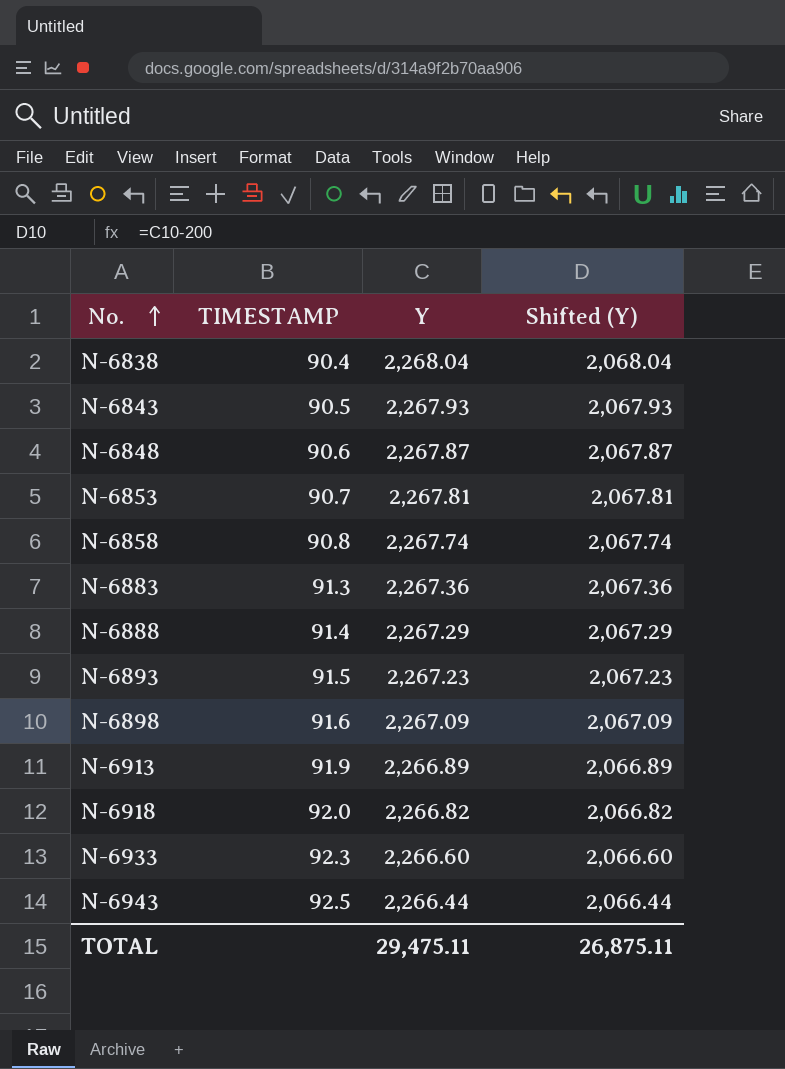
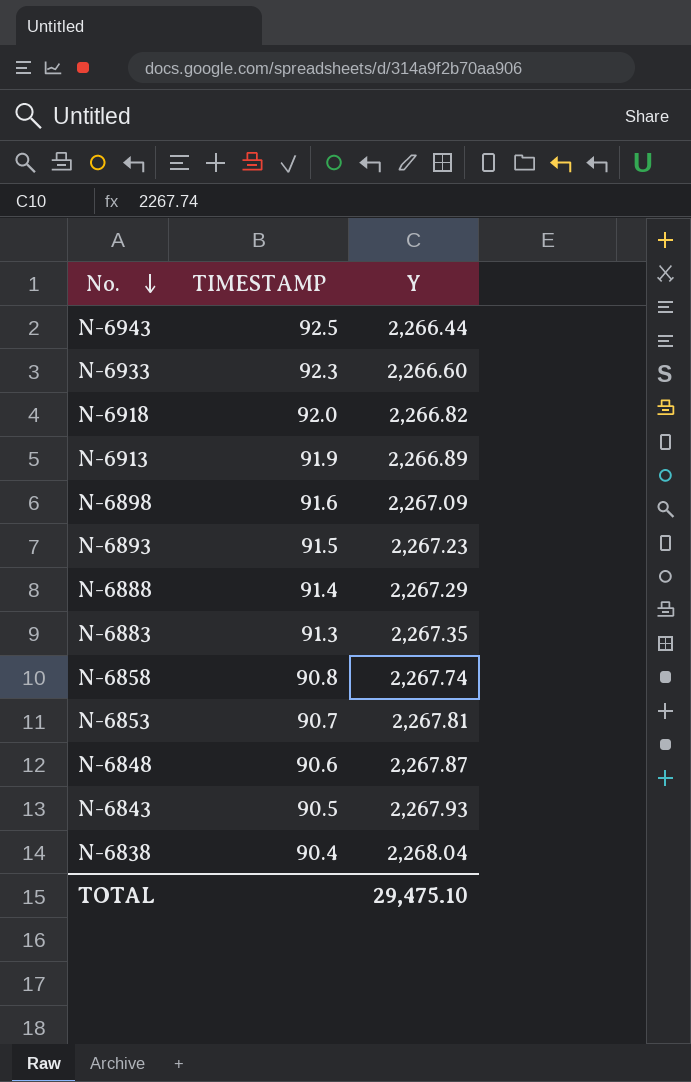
row order: No. ascending -> No. descending
column Shifted (Y) | formula: [Y] - 200 -> none
N-6883 | Y: 2,267.36 -> 2,267.35
TOTAL | Y: 29,475.11 -> 29,475.10

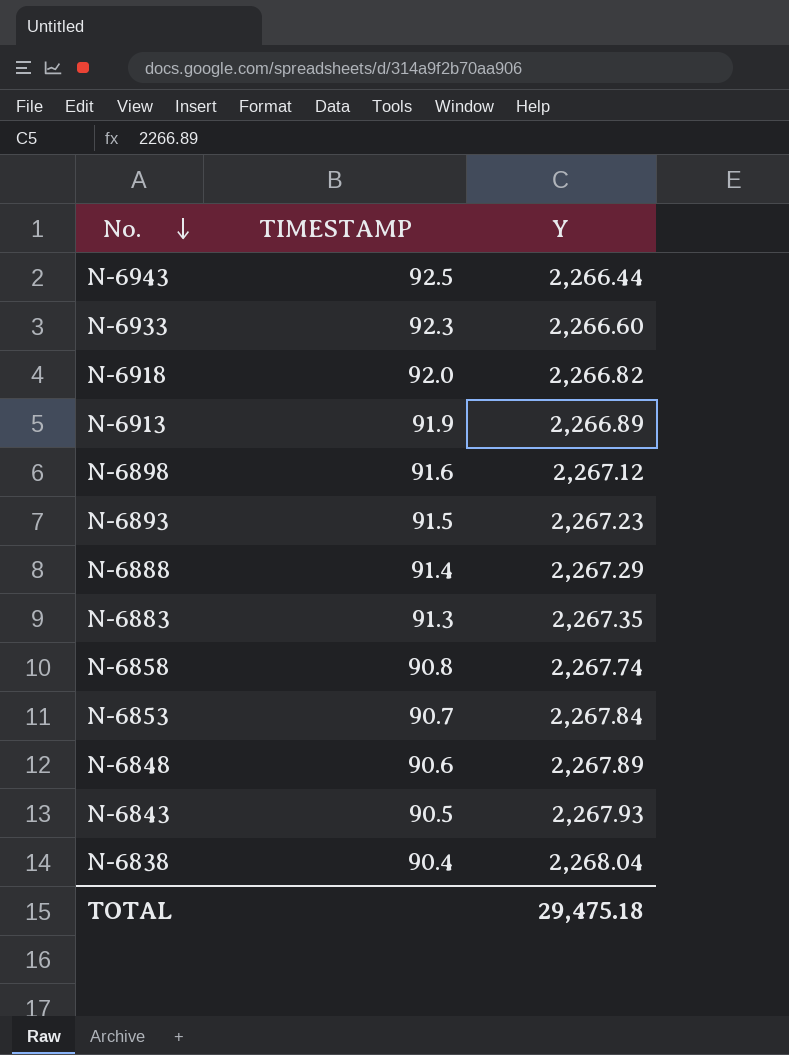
N-6898 | Y: 2,267.09 -> 2,267.12
N-6853 | Y: 2,267.81 -> 2,267.84
N-6848 | Y: 2,267.87 -> 2,267.89
TOTAL | Y: 29,475.10 -> 29,475.18

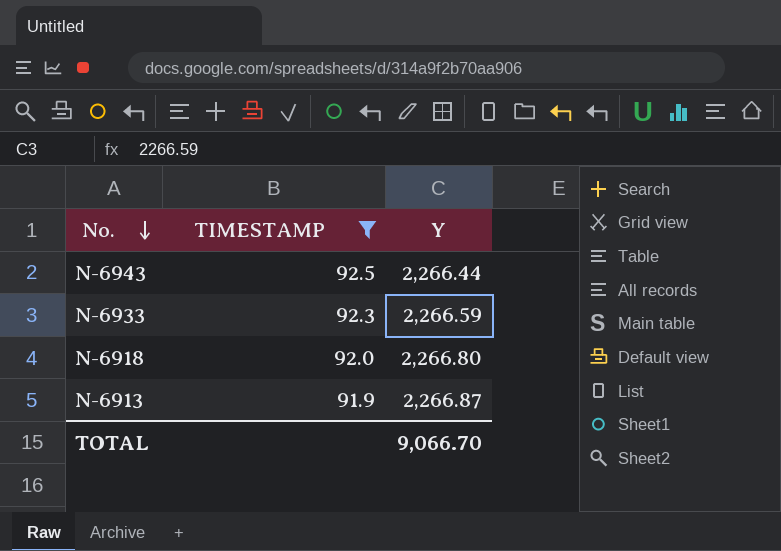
filter: none -> TIMESTAMP >= 91.9
N-6933 | Y: 2,266.60 -> 2,266.59
N-6918 | Y: 2,266.82 -> 2,266.80
N-6913 | Y: 2,266.89 -> 2,266.87
TOTAL | Y: 29,475.18 -> 9,066.70

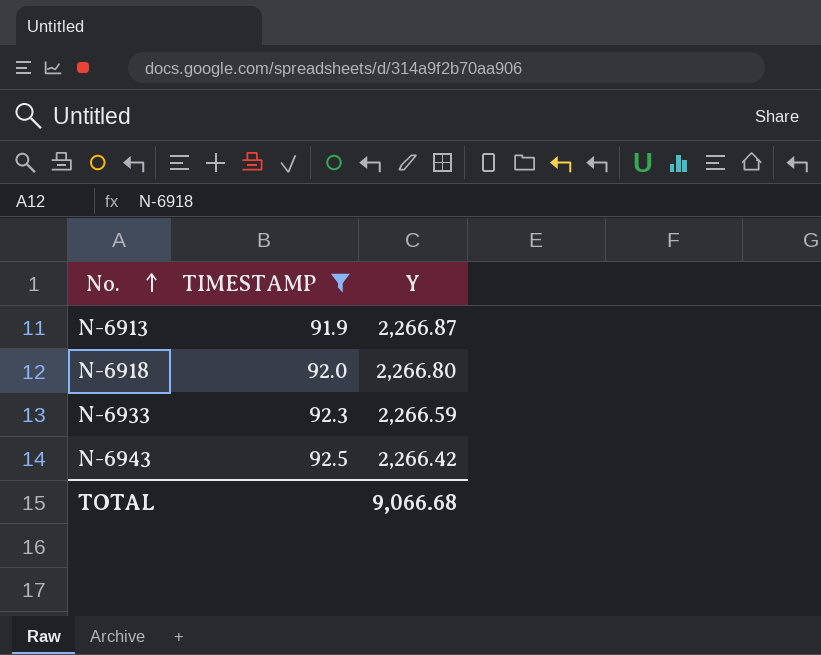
row order: No. descending -> No. ascending
N-6943 | Y: 2,266.44 -> 2,266.42
TOTAL | Y: 9,066.70 -> 9,066.68

